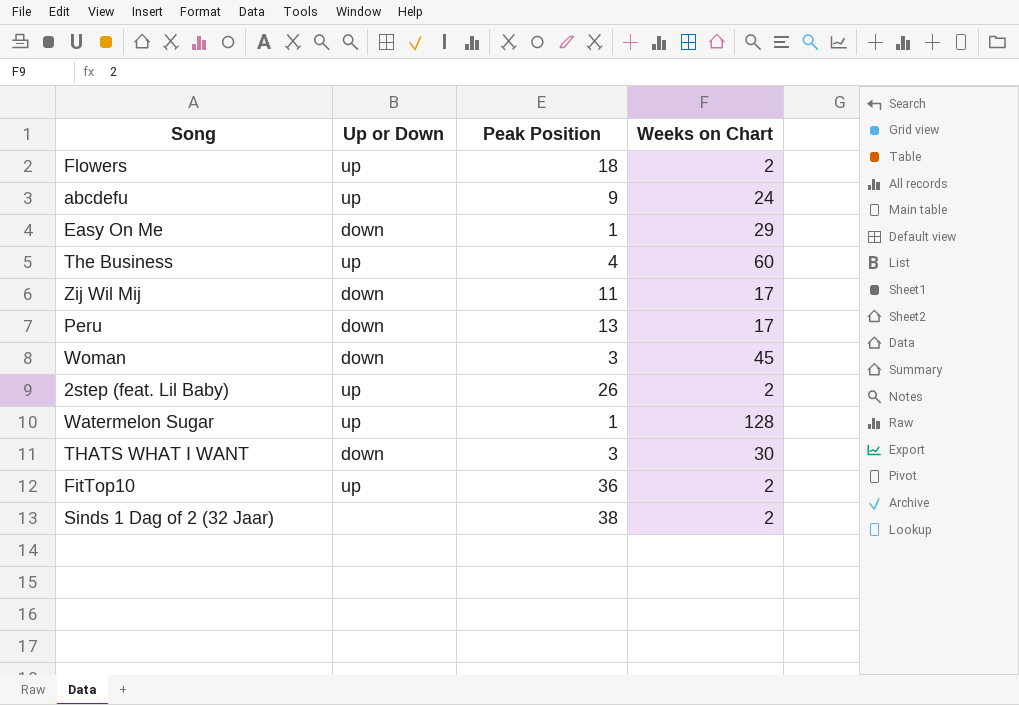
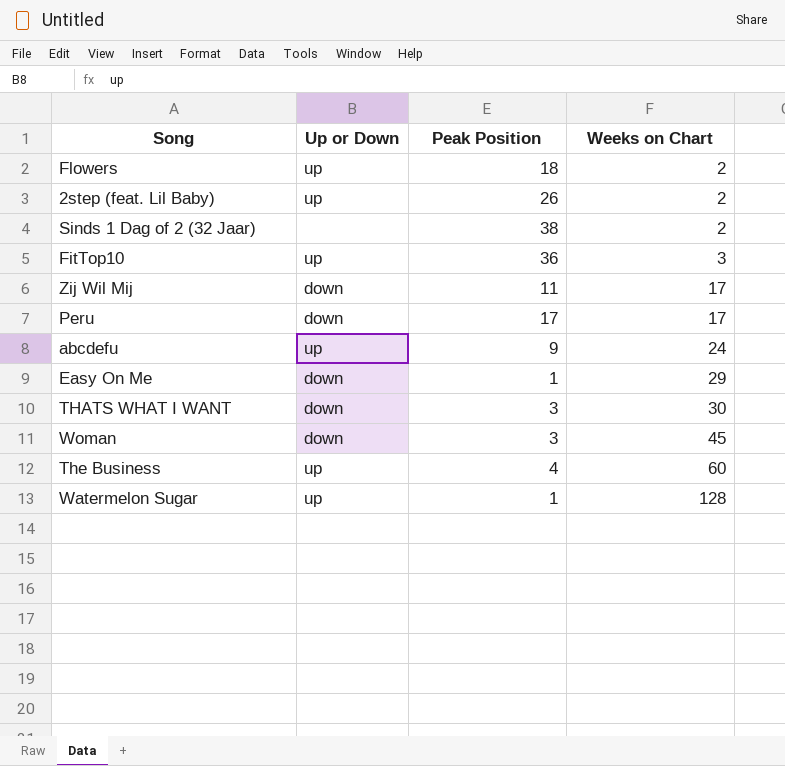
row order: none -> Weeks on Chart ascending
FitTop10 | Weeks on Chart: 2 -> 3
Peru | Peak Position: 13 -> 17

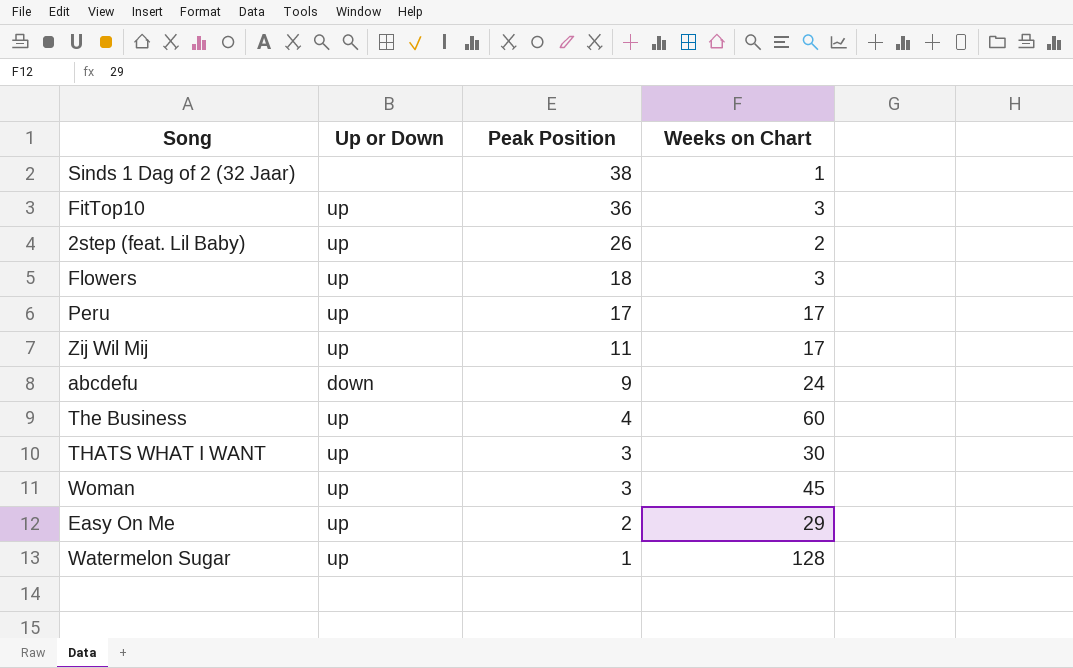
row order: Weeks on Chart ascending -> Peak Position descending
Sinds 1 Dag of 2 (32 Jaar) | Weeks on Chart: 2 -> 1
Flowers | Weeks on Chart: 2 -> 3
Peru | Up or Down: down -> up
Zij Wil Mij | Up or Down: down -> up
abcdefu | Up or Down: up -> down
THATS WHAT I WANT | Up or Down: down -> up
Woman | Up or Down: down -> up
Easy On Me | Up or Down: down -> up
Easy On Me | Peak Position: 1 -> 2

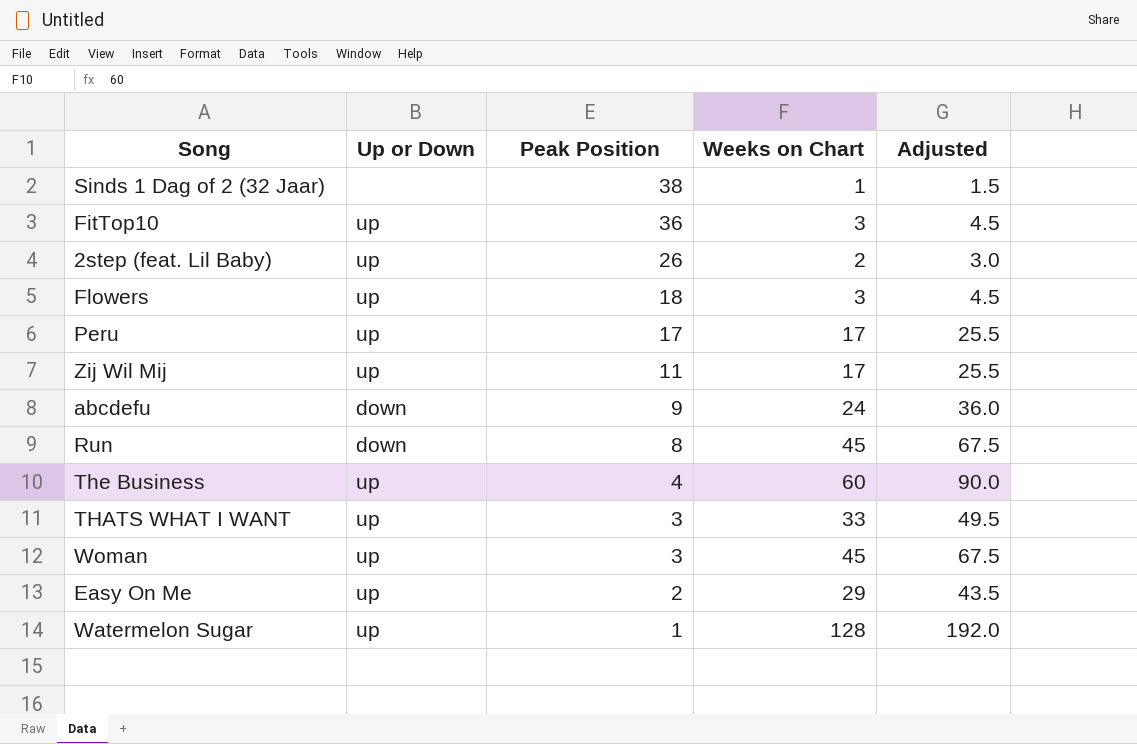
column Adjusted | formula: none -> [Weeks on Chart] * 1.5
row Run: none -> down | 8 | 45 | 67.5
THATS WHAT I WANT | Weeks on Chart: 30 -> 33

